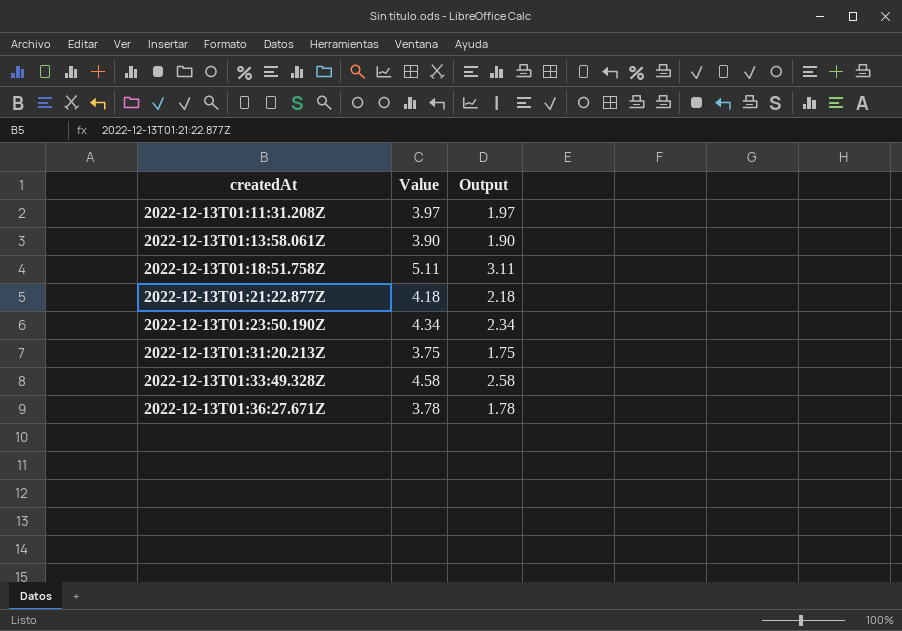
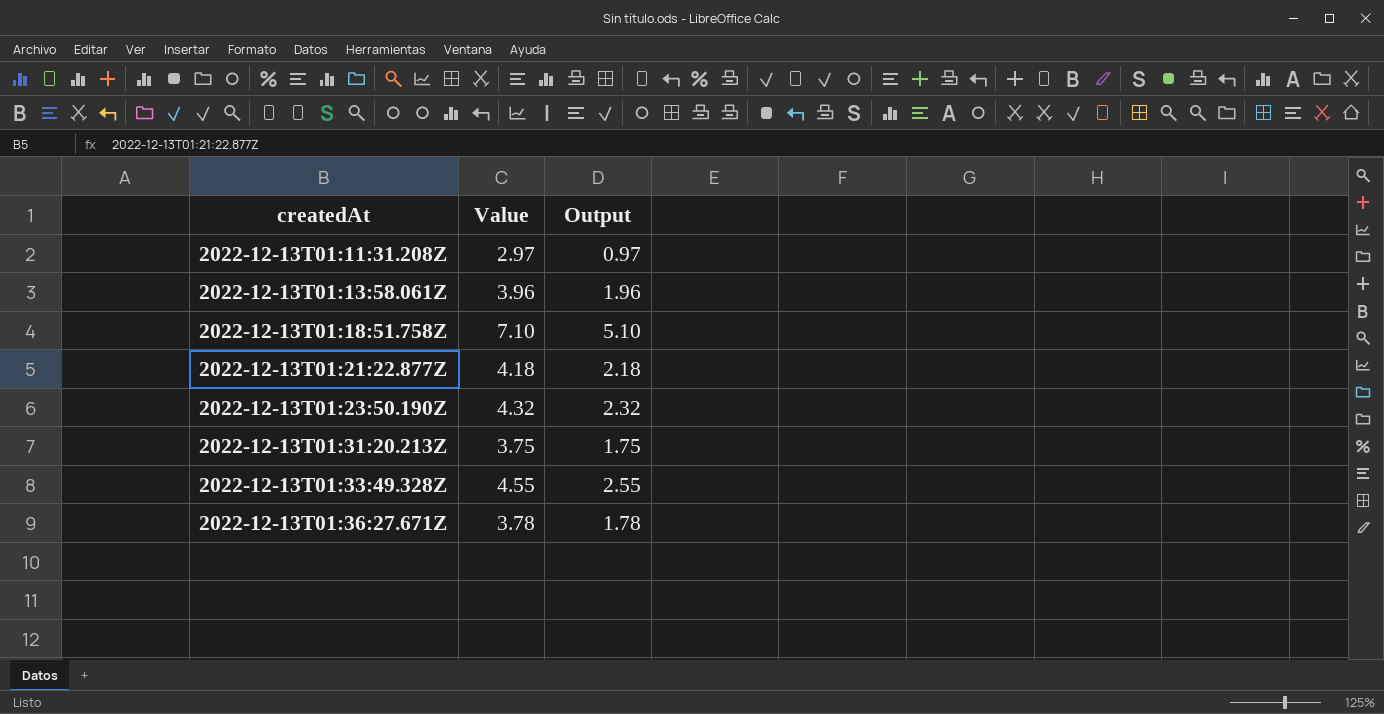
2022-12-13T01:11:31.208Z | Value: 3.97 -> 2.97
2022-12-13T01:11:31.208Z | Output: 1.97 -> 0.97
2022-12-13T01:13:58.061Z | Value: 3.90 -> 3.96
2022-12-13T01:13:58.061Z | Output: 1.90 -> 1.96
2022-12-13T01:18:51.758Z | Value: 5.11 -> 7.10
2022-12-13T01:18:51.758Z | Output: 3.11 -> 5.10
2022-12-13T01:23:50.190Z | Value: 4.34 -> 4.32
2022-12-13T01:23:50.190Z | Output: 2.34 -> 2.32
2022-12-13T01:33:49.328Z | Value: 4.58 -> 4.55
2022-12-13T01:33:49.328Z | Output: 2.58 -> 2.55

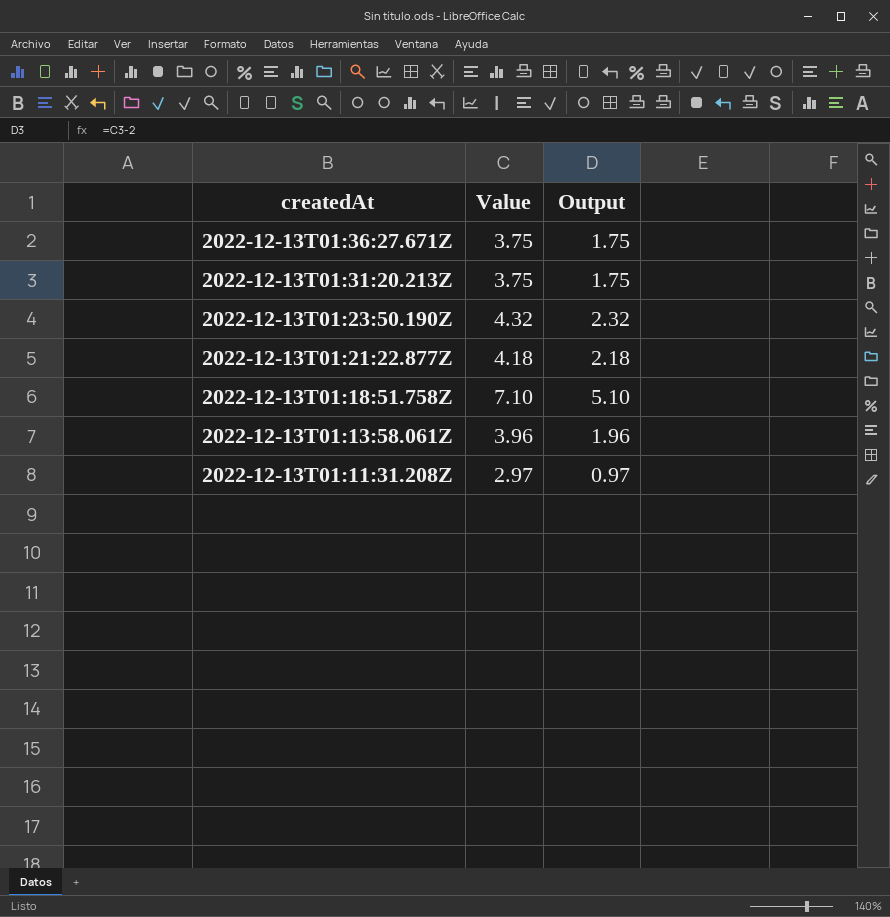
row order: createdAt ascending -> createdAt descending
row 2022-12-13T01:33:49.328Z: 4.55 | 2.55 -> none
2022-12-13T01:36:27.671Z | Value: 3.78 -> 3.75
2022-12-13T01:36:27.671Z | Output: 1.78 -> 1.75

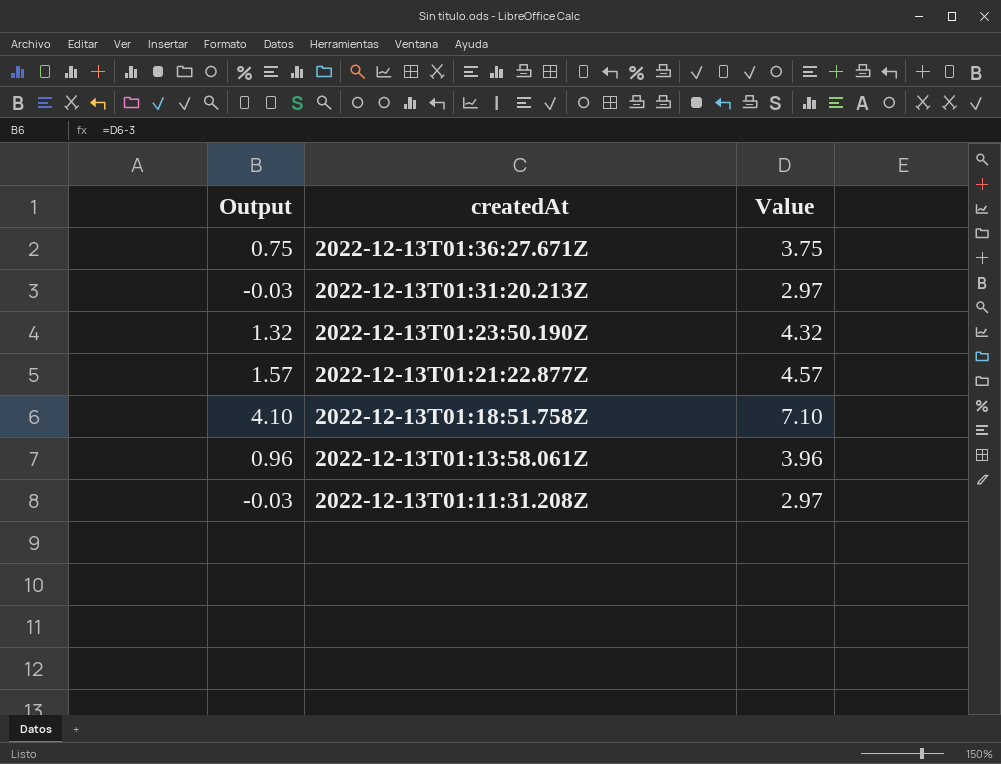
column Output | formula: [Value] - 2 -> [Value] - 3
column Output | position: 3 -> 1
2022-12-13T01:31:20.213Z | Value: 3.75 -> 2.97
2022-12-13T01:21:22.877Z | Value: 4.18 -> 4.57

